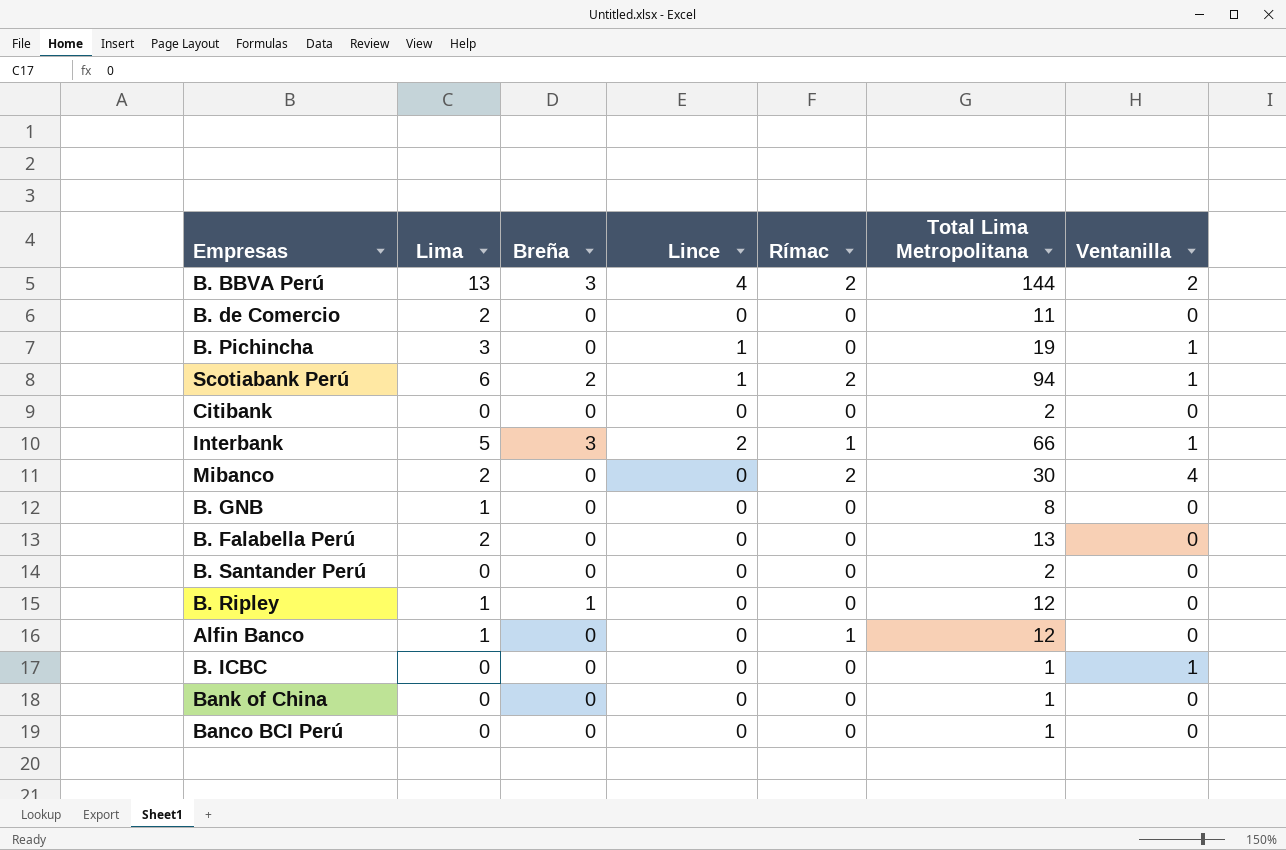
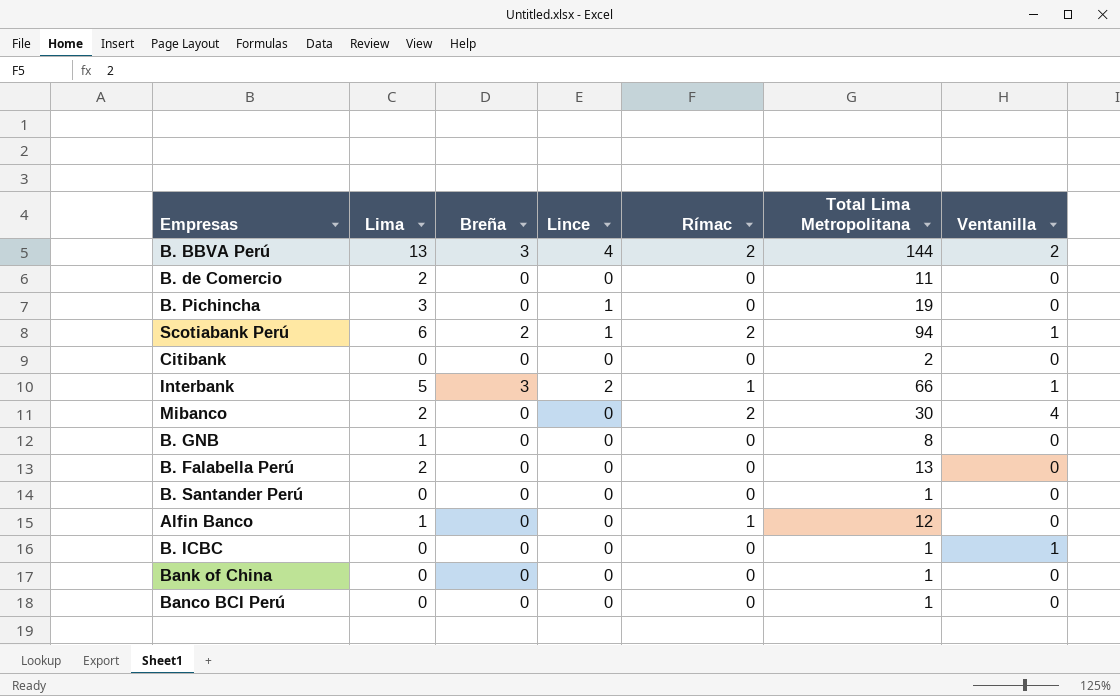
row B. Ripley: 1 | 1 | 0 | 0 | 12 | 0 -> none
B. Pichincha | Ventanilla: 1 -> 0
B. Santander Perú | Total Lima Metropolitana: 2 -> 1

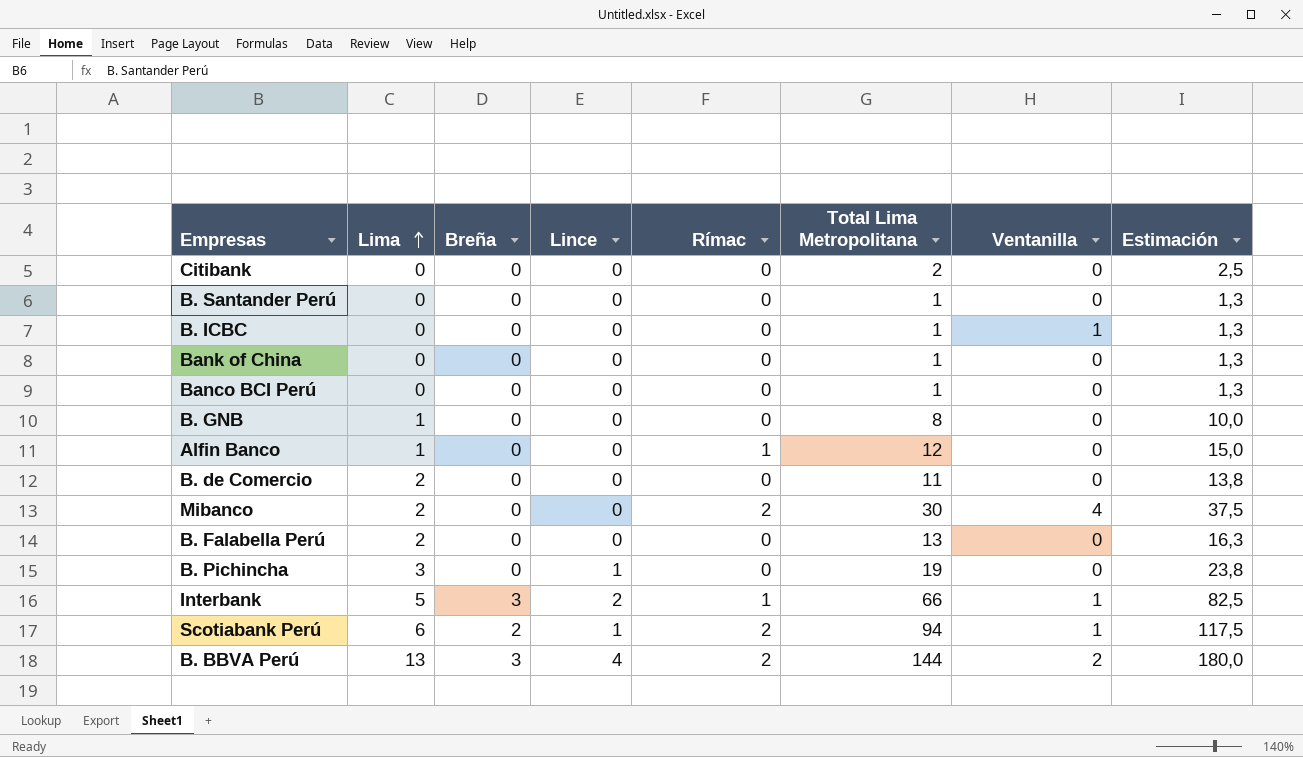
row order: none -> Lima ascending
column Estimación | formula: none -> [Total Lima Metropolitana] * 1,25

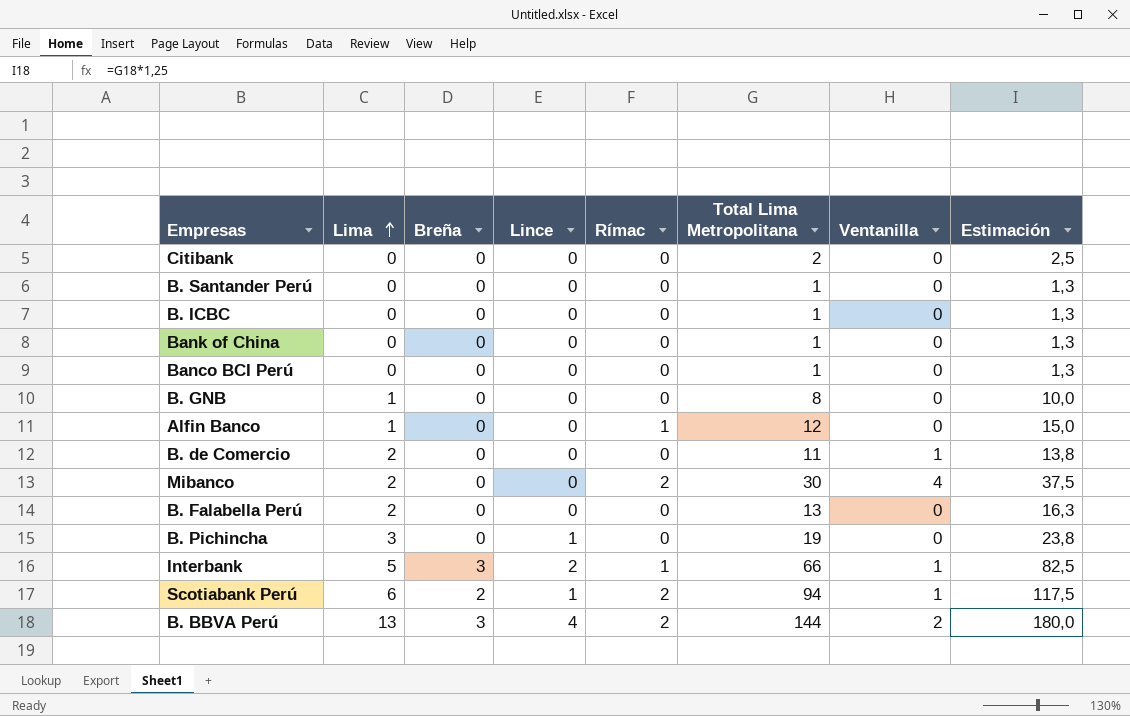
B. ICBC | Ventanilla: 1 -> 0
B. de Comercio | Ventanilla: 0 -> 1

